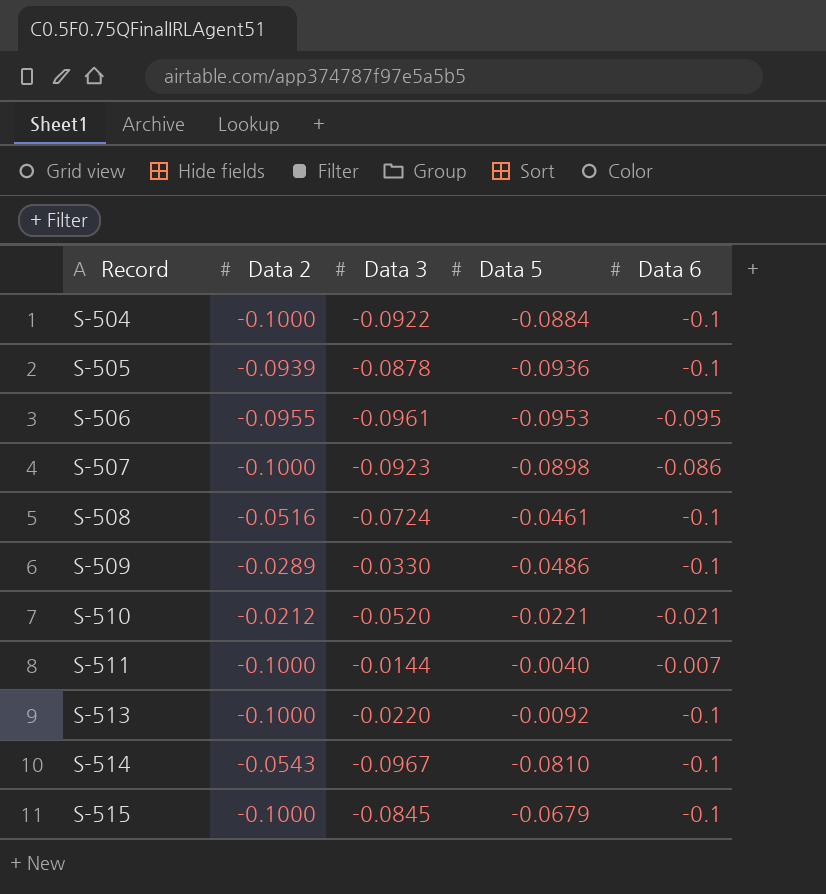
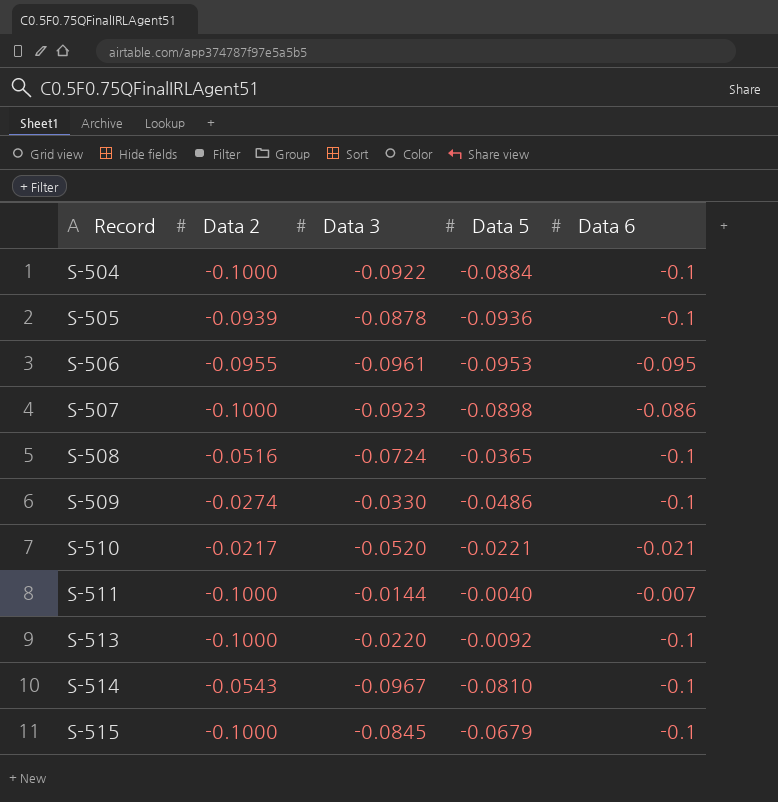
S-508 | Data 5: -0.0461 -> -0.0365
S-509 | Data 2: -0.0289 -> -0.0274
S-510 | Data 2: -0.0212 -> -0.0217

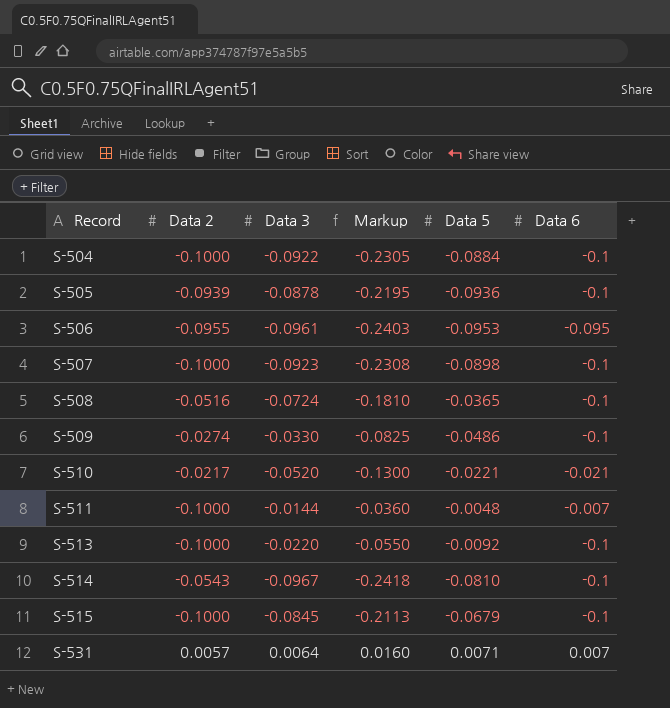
column Markup | formula: none -> [Data 3] * 2.5
S-507 | Data 6: -0.086 -> -0.1
S-511 | Data 5: -0.0040 -> -0.0048
row S-531: none -> 0.0057 | 0.0064 | 0.0160 | 0.0071 | 0.007

